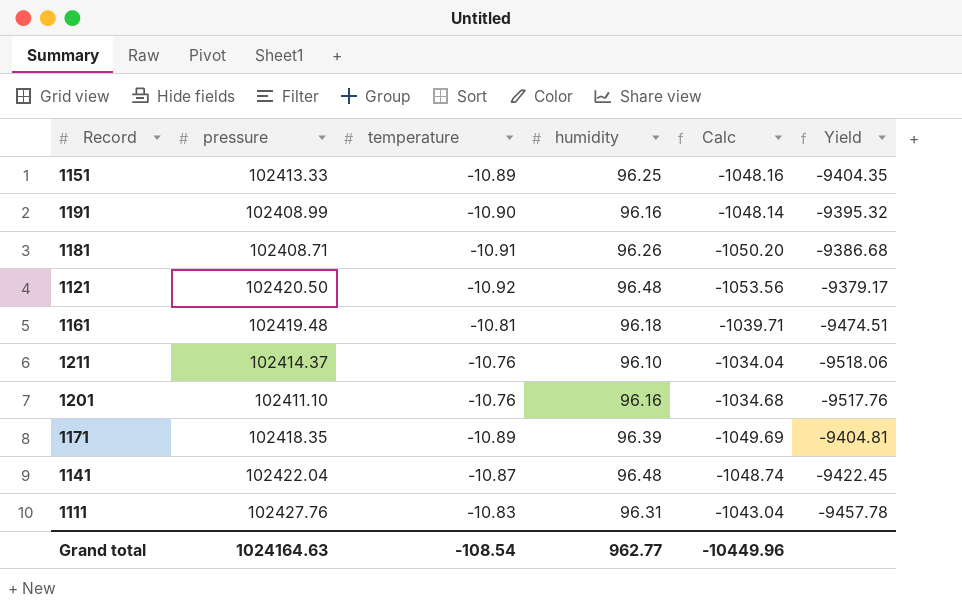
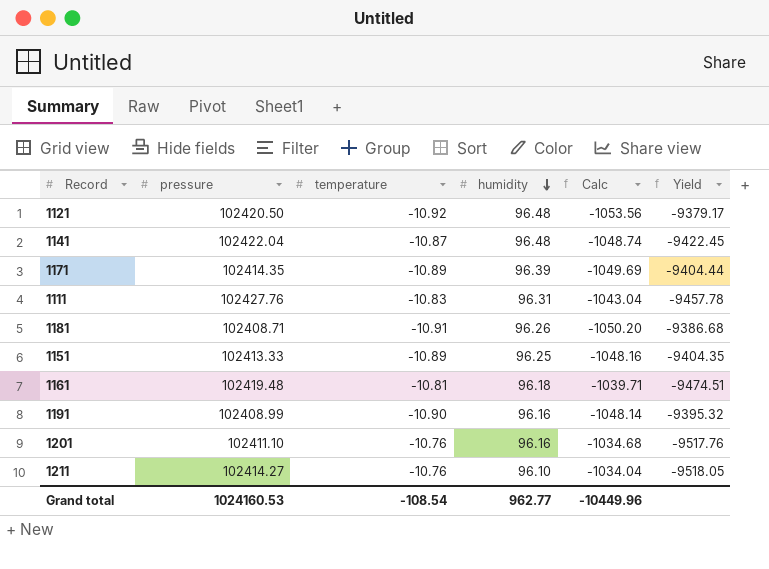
row order: none -> humidity descending
1171 | pressure: 102418.35 -> 102414.35
1171 | Yield: -9404.81 -> -9404.44
1211 | pressure: 102414.37 -> 102414.27
1211 | Yield: -9518.06 -> -9518.05
Grand total | pressure: 1024164.63 -> 1024160.53

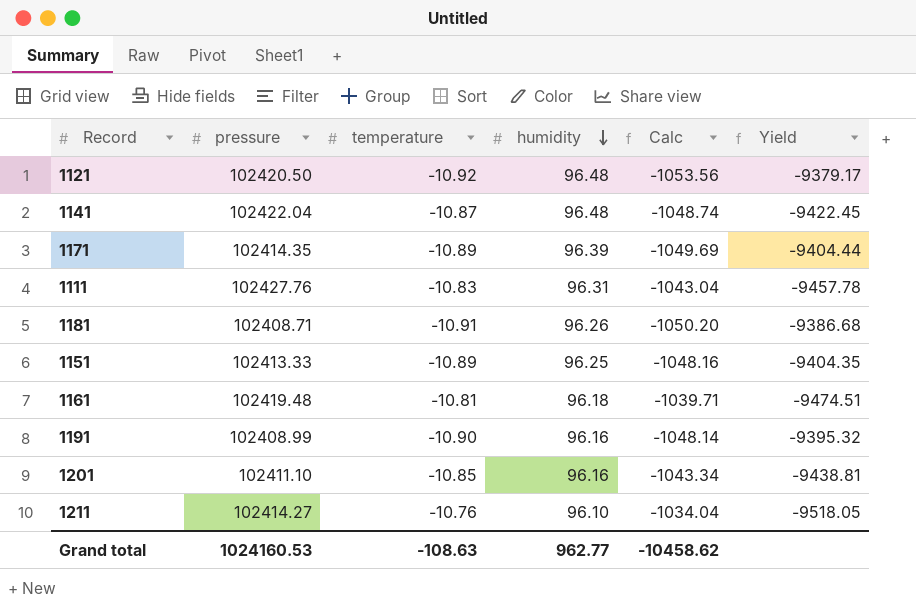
1201 | temperature: -10.76 -> -10.85
1201 | Calc: -1034.68 -> -1043.34
1201 | Yield: -9517.76 -> -9438.81
Grand total | temperature: -108.54 -> -108.63
Grand total | Calc: -10449.96 -> -10458.62

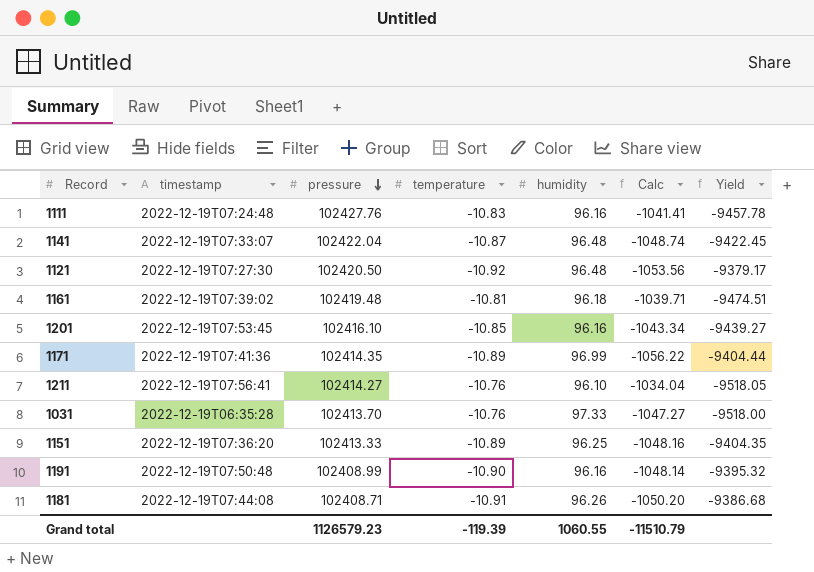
row order: humidity descending -> pressure descending
column timestamp | position: none -> 2
1111 | humidity: 96.31 -> 96.16
1111 | Calc: -1043.04 -> -1041.41
1201 | pressure: 102411.10 -> 102416.10
1201 | Yield: -9438.81 -> -9439.27
1171 | humidity: 96.39 -> 96.99
1171 | Calc: -1049.69 -> -1056.22
row 1031: none -> 2022-12-19T06:35:28 | 102413.70 | -10.76 | 97.33 | -1047.27 | -9518.00
Grand total | pressure: 1024160.53 -> 1126579.23
Grand total | temperature: -108.63 -> -119.39
Grand total | humidity: 962.77 -> 1060.55
Grand total | Calc: -10458.62 -> -11510.79

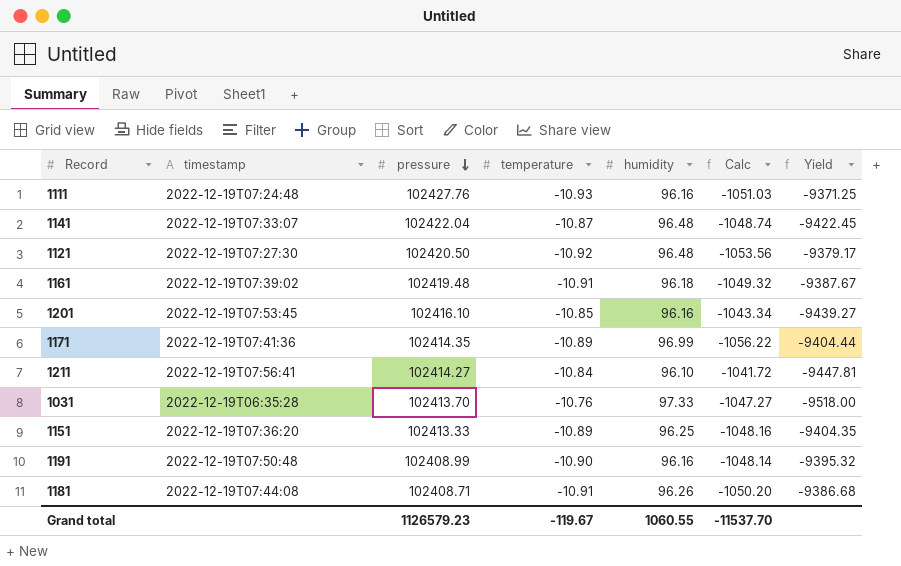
1111 | temperature: -10.83 -> -10.93
1111 | Calc: -1041.41 -> -1051.03
1111 | Yield: -9457.78 -> -9371.25
1161 | temperature: -10.81 -> -10.91
1161 | Calc: -1039.71 -> -1049.32
1161 | Yield: -9474.51 -> -9387.67
1211 | temperature: -10.76 -> -10.84
1211 | Calc: -1034.04 -> -1041.72
1211 | Yield: -9518.05 -> -9447.81
Grand total | temperature: -119.39 -> -119.67
Grand total | Calc: -11510.79 -> -11537.70

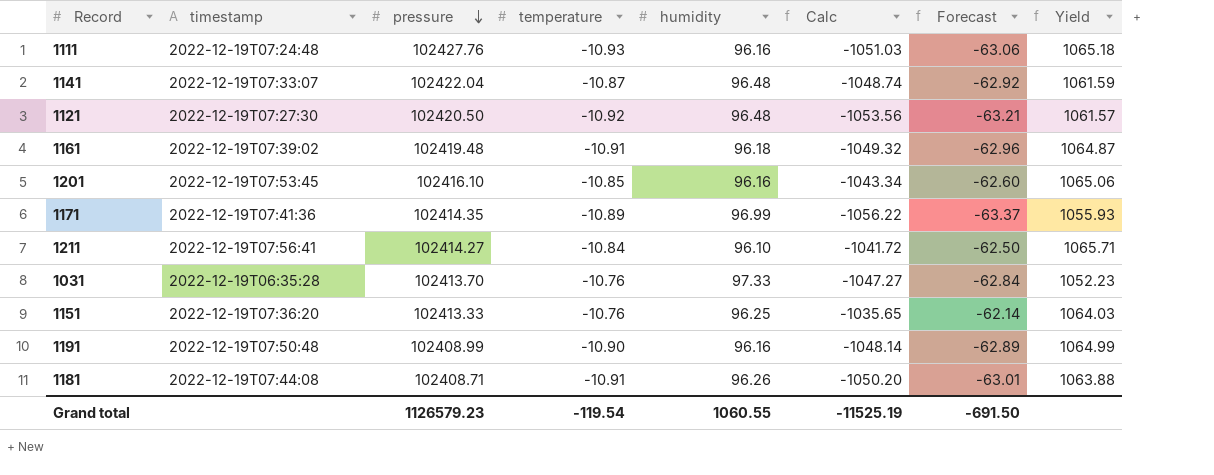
column Forecast | formula: none -> [Calc] * 0.06
column Yield | formula: [pressure] / [temperature] -> [pressure] / [humidity]
1151 | temperature: -10.89 -> -10.76
1151 | Calc: -1048.16 -> -1035.65
Grand total | temperature: -119.67 -> -119.54
Grand total | Calc: -11537.70 -> -11525.19

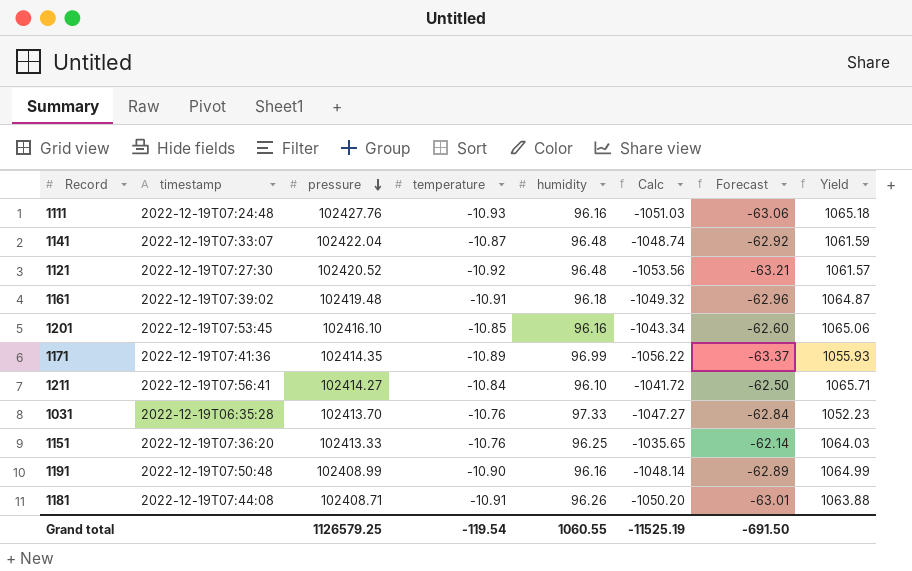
1121 | pressure: 102420.50 -> 102420.52
Grand total | pressure: 1126579.23 -> 1126579.25

